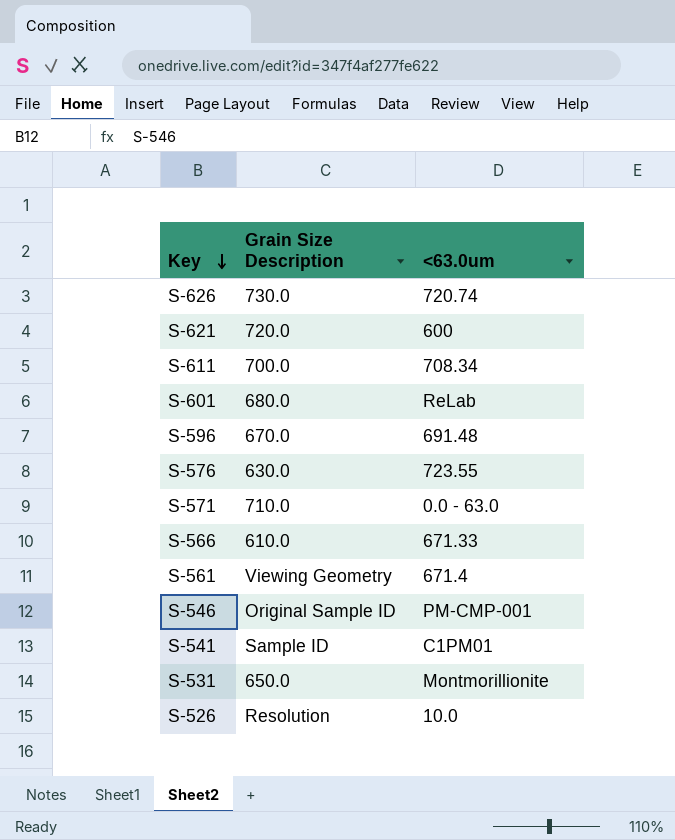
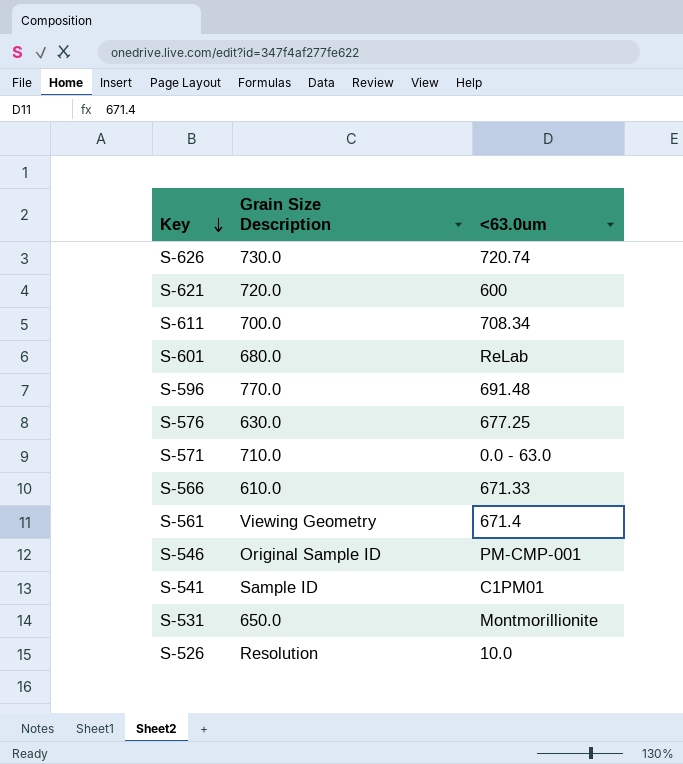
S-596 | Grain Size Description: 670.0 -> 770.0
S-576 | <63.0um: 723.55 -> 677.25

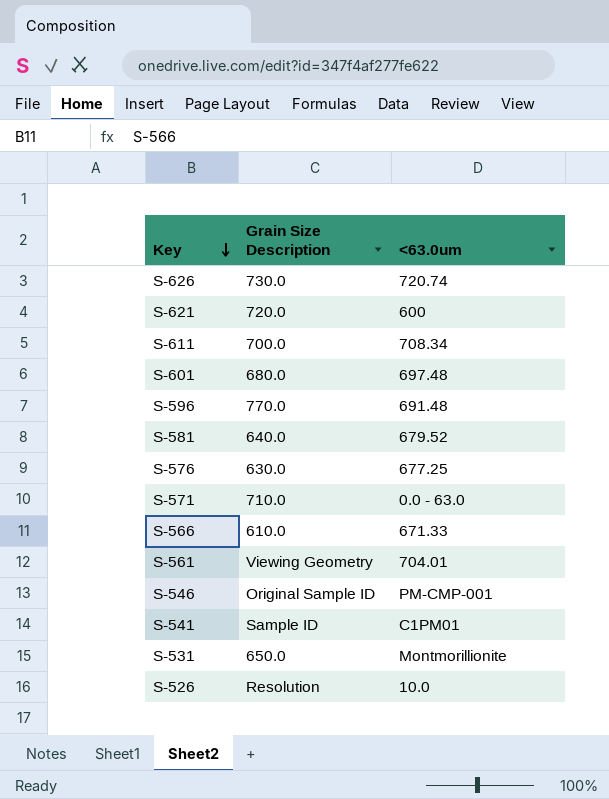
S-601 | <63.0um: ReLab -> 697.48
row S-581: none -> 640.0 | 679.52
S-561 | <63.0um: 671.4 -> 704.01

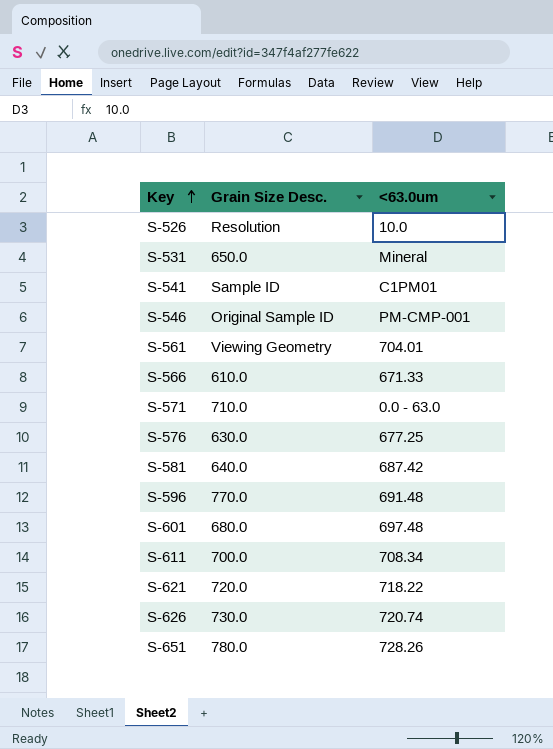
row order: Key descending -> Key ascending
column name: Grain Size Description -> Grain Size Desc.
S-531 | <63.0um: Montmorillionite -> Mineral
S-581 | <63.0um: 679.52 -> 687.42
S-621 | <63.0um: 600 -> 718.22
row S-651: none -> 780.0 | 728.26

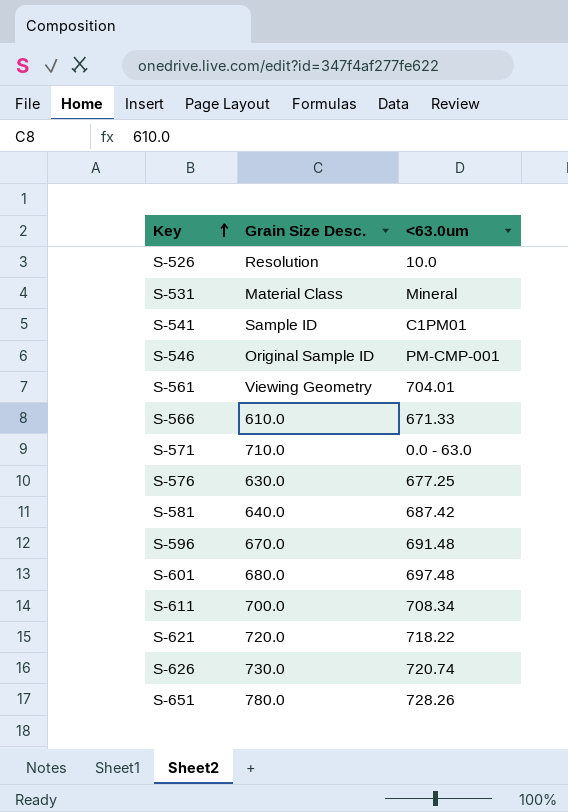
S-531 | Grain Size Desc.: 650.0 -> Material Class
S-596 | Grain Size Desc.: 770.0 -> 670.0

